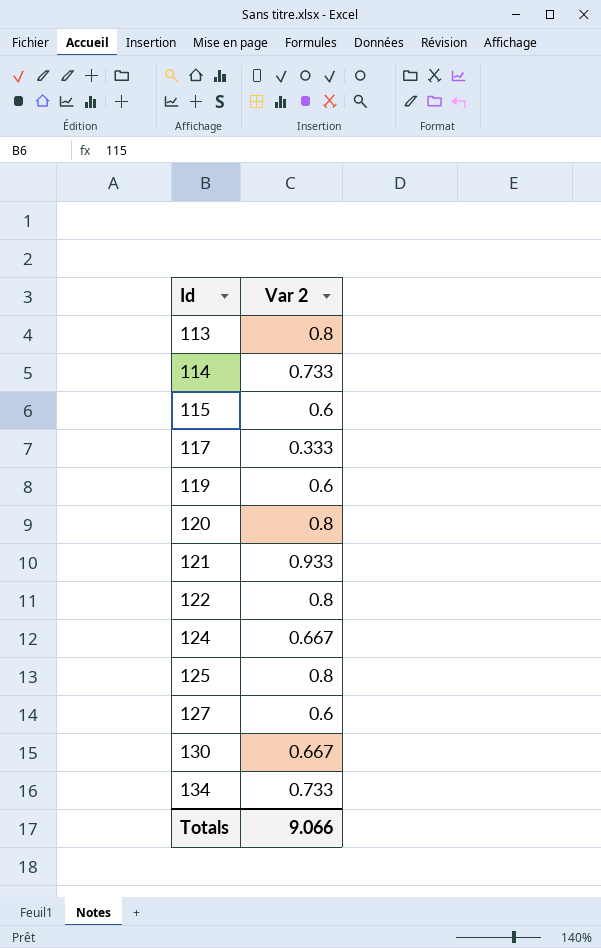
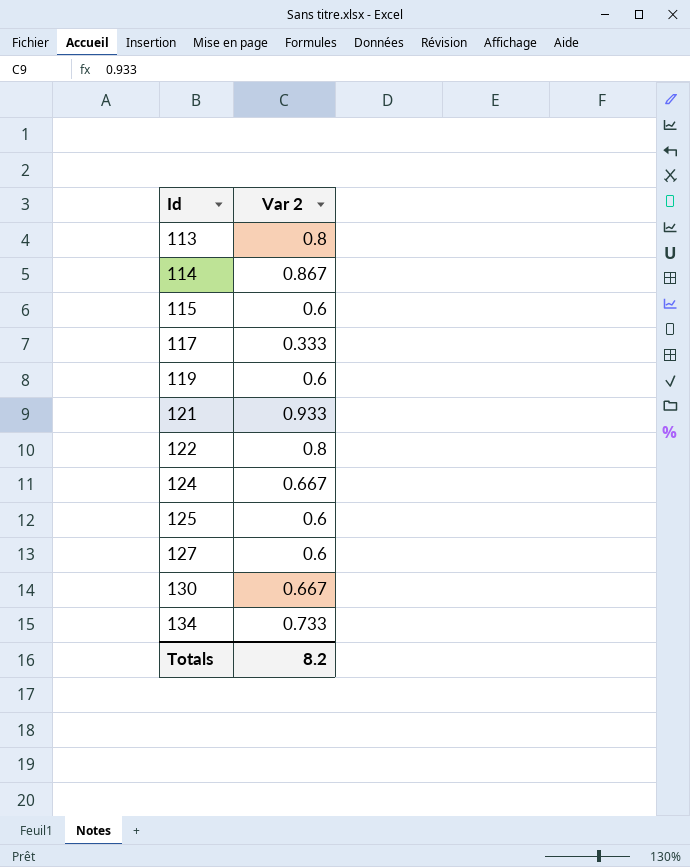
row 120: 0.8 -> none
114 | Var 2: 0.733 -> 0.867
125 | Var 2: 0.8 -> 0.6
Totals | Var 2: 9.066 -> 8.2

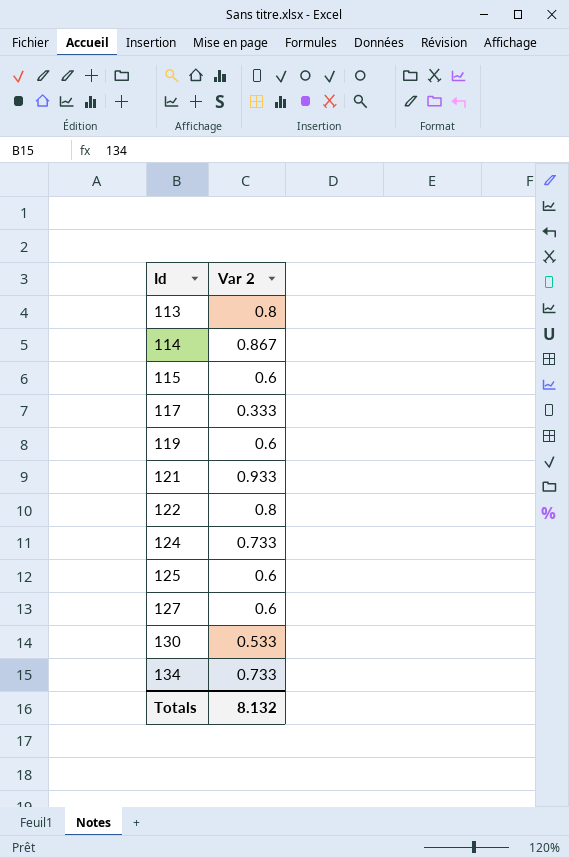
124 | Var 2: 0.667 -> 0.733
130 | Var 2: 0.667 -> 0.533
Totals | Var 2: 8.2 -> 8.132

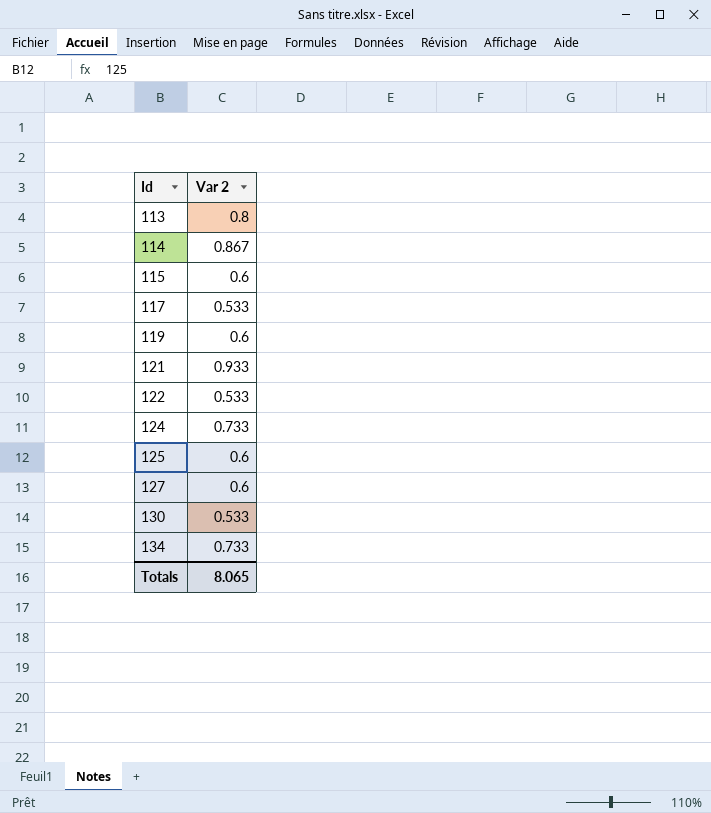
117 | Var 2: 0.333 -> 0.533
122 | Var 2: 0.8 -> 0.533
Totals | Var 2: 8.132 -> 8.065

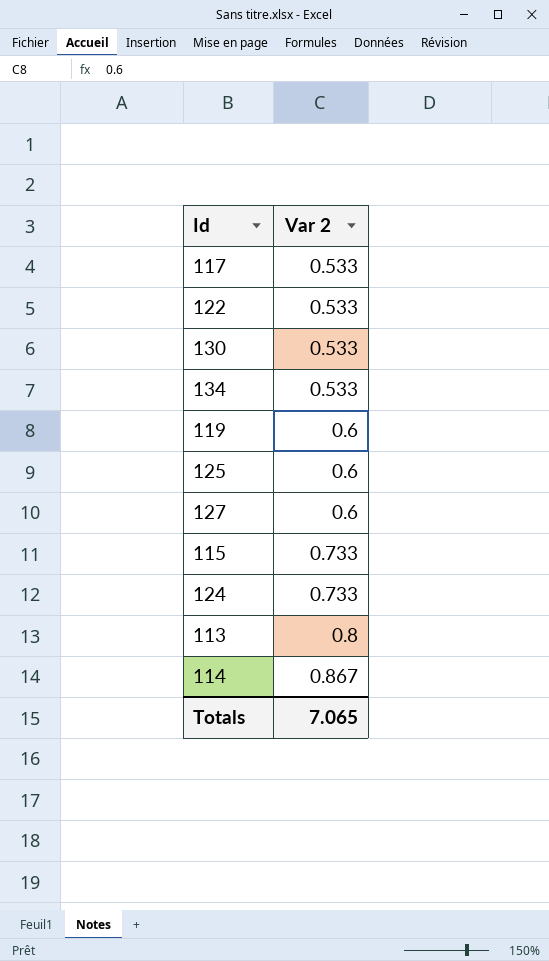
row order: Id ascending -> Var 2 ascending
row 121: 0.933 -> none
134 | Var 2: 0.733 -> 0.533
115 | Var 2: 0.6 -> 0.733
Totals | Var 2: 8.065 -> 7.065

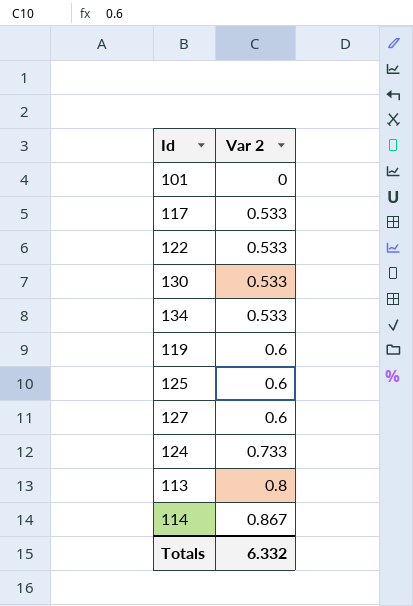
row 115: 0.733 -> none
row 101: none -> 0
Totals | Var 2: 7.065 -> 6.332

